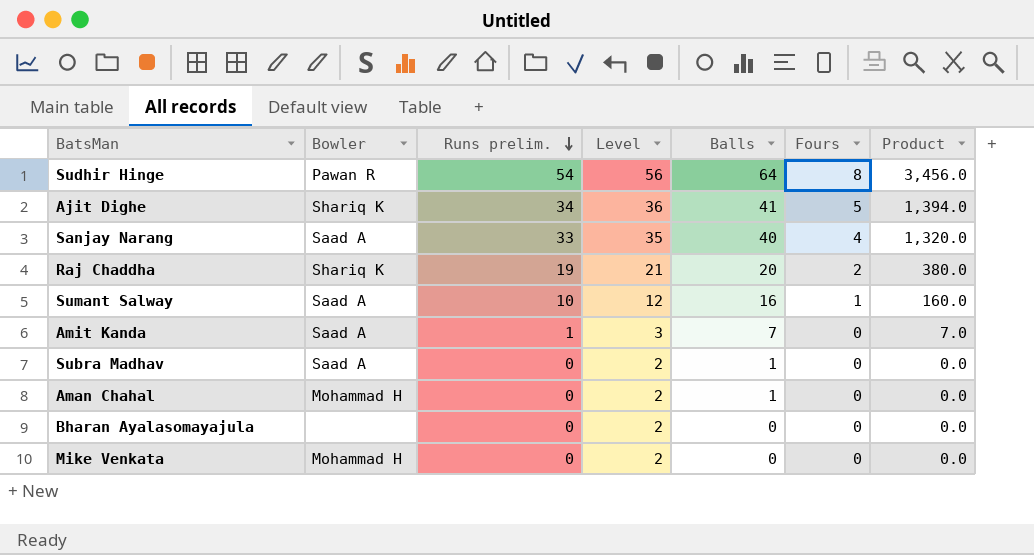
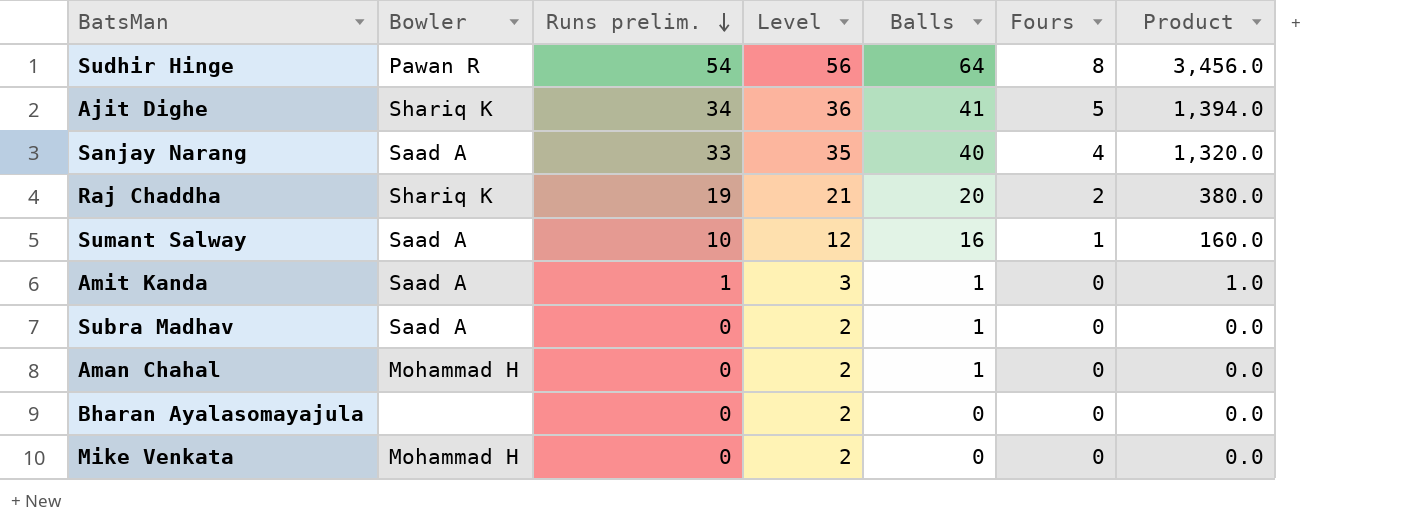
Amit Kanda | Balls: 7 -> 1
Amit Kanda | Product: 7.0 -> 1.0

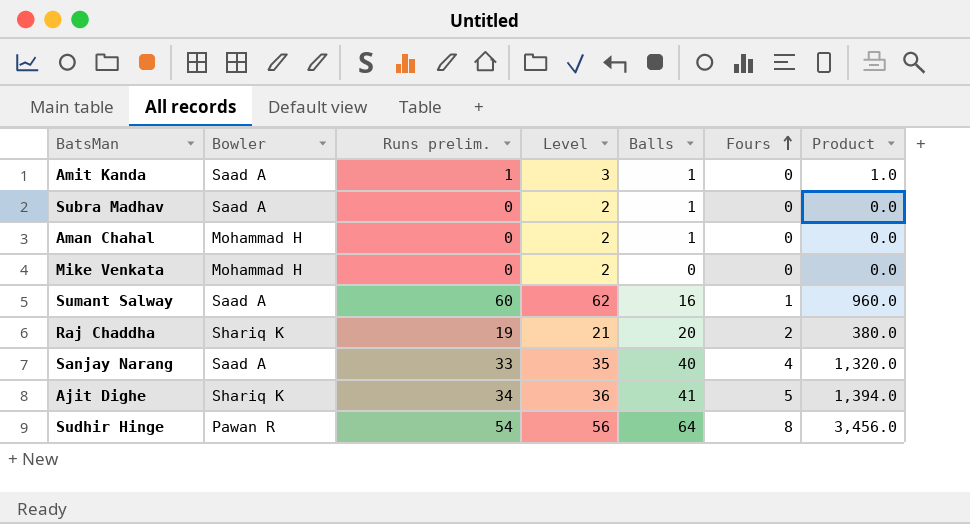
row order: Runs prelim. descending -> Fours ascending
row Bharan Ayalasomayajula: none | 0 | 2 | 0 | 0 | 0.0 -> none
Sumant Salway | Runs prelim.: 10 -> 60
Sumant Salway | Level: 12 -> 62
Sumant Salway | Product: 160.0 -> 960.0

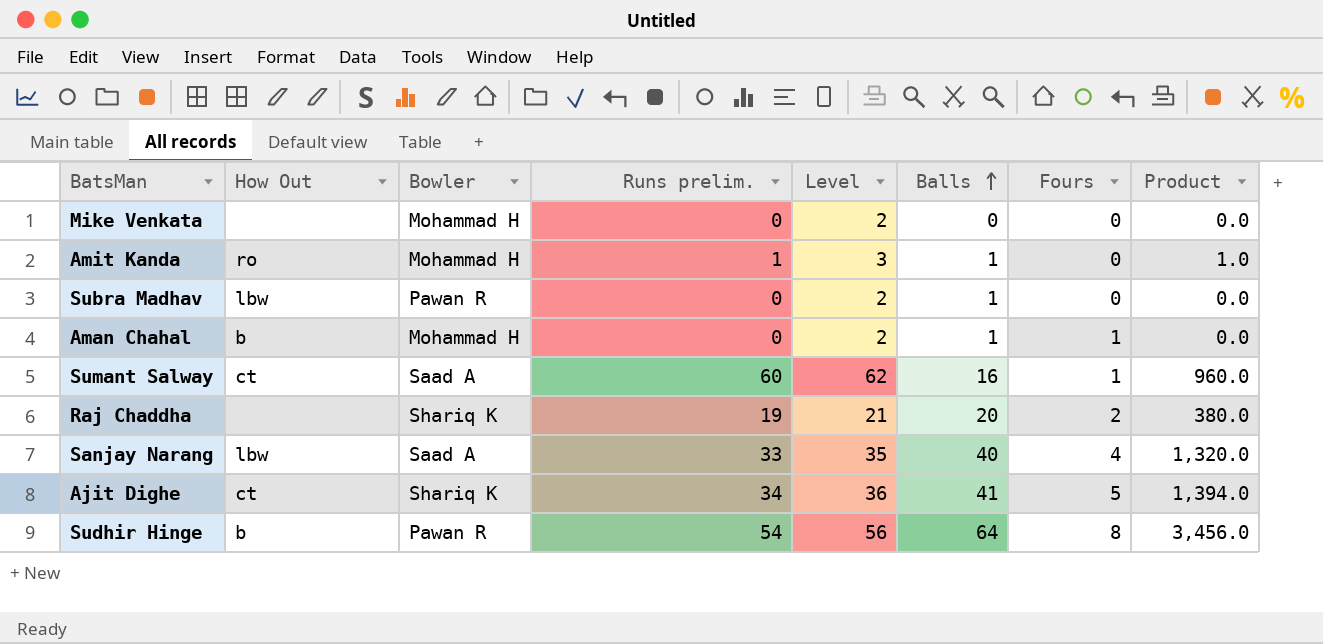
row order: Fours ascending -> Balls ascending
column How Out | position: none -> 2
Amit Kanda | Bowler: Saad A -> Mohammad H
Subra Madhav | Bowler: Saad A -> Pawan R
Aman Chahal | Fours: 0 -> 1

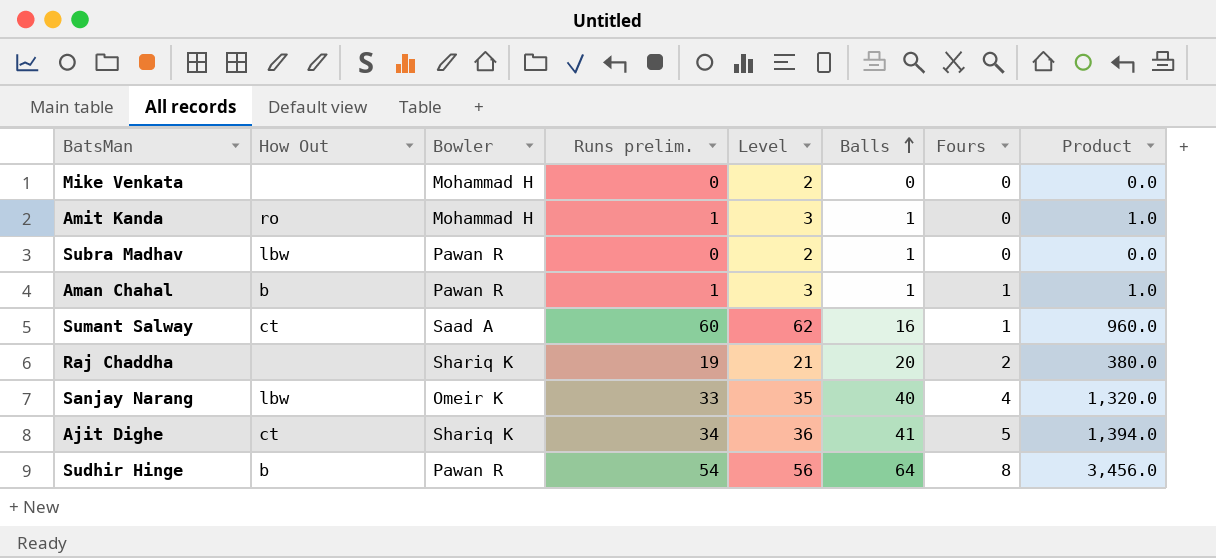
Aman Chahal | Bowler: Mohammad H -> Pawan R
Aman Chahal | Runs prelim.: 0 -> 1
Aman Chahal | Level: 2 -> 3
Aman Chahal | Product: 0.0 -> 1.0
Sanjay Narang | Bowler: Saad A -> Omeir K

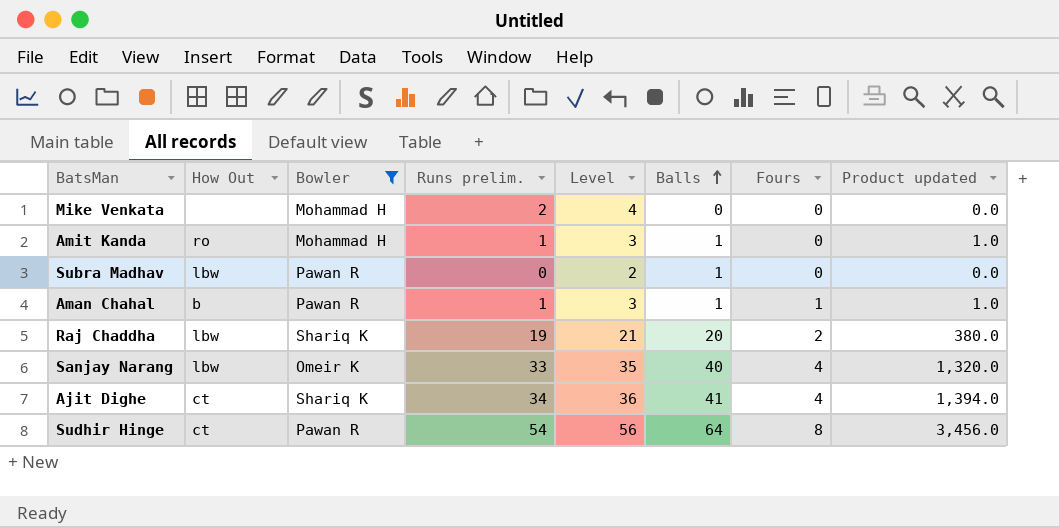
filter: none -> Bowler != Saad A
column name: Product -> Product updated
Mike Venkata | Runs prelim.: 0 -> 2
Mike Venkata | Level: 2 -> 4
Raj Chaddha | How Out: none -> lbw
Ajit Dighe | Fours: 5 -> 4
Sudhir Hinge | How Out: b -> ct

